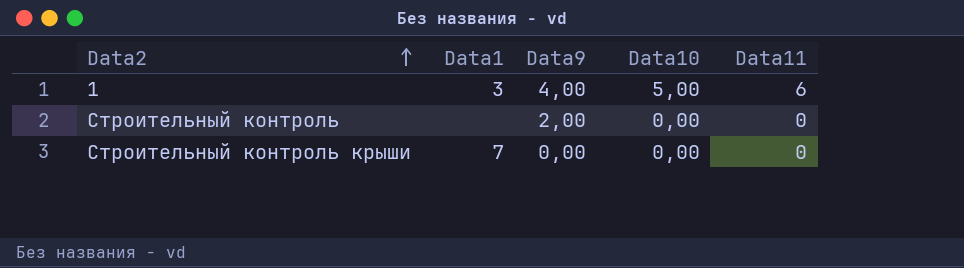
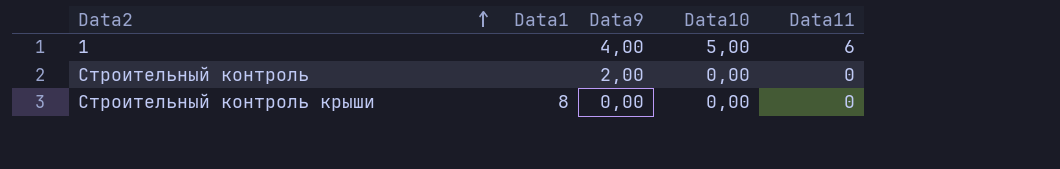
1 | Data1: 3 -> none
Строительный контроль крыши | Data1: 7 -> 8

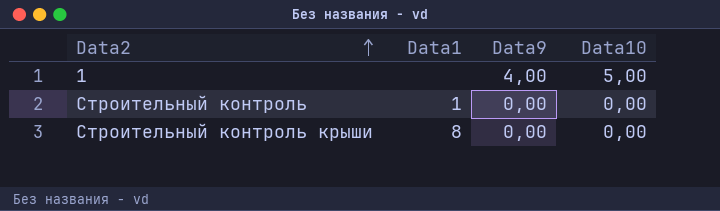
column Data11 | position: 5 -> none
Строительный контроль | Data1: none -> 1
Строительный контроль | Data9: 2,00 -> 0,00

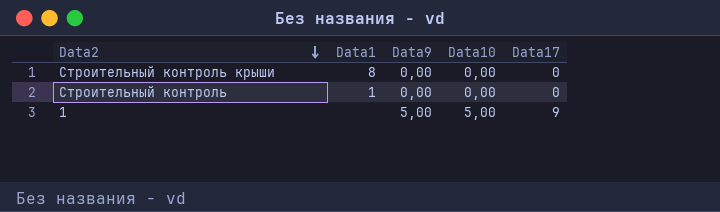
row order: Data2 ascending -> Data2 descending
column Data17 | position: none -> 5
1 | Data9: 4,00 -> 5,00

